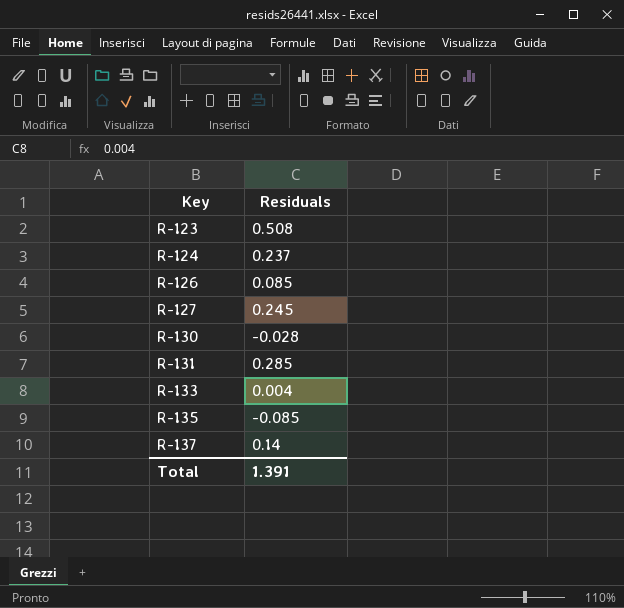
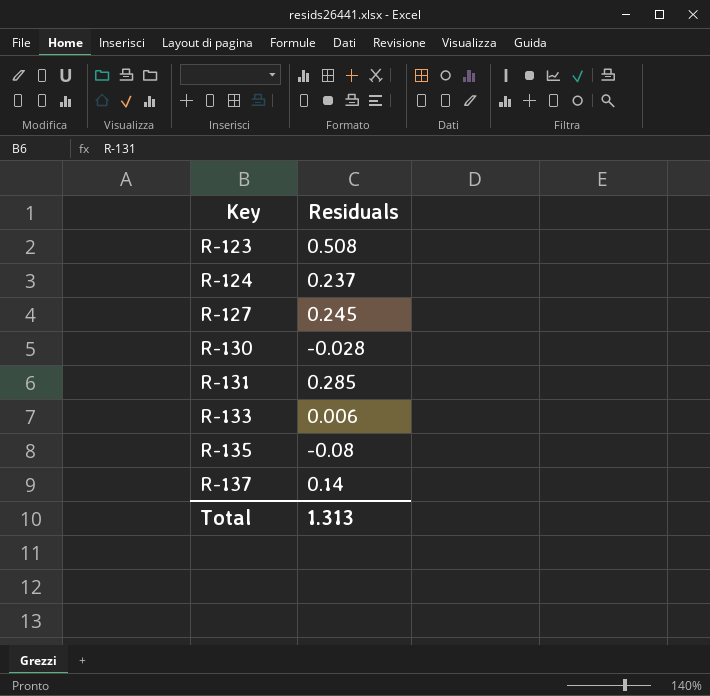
row R-126: 0.085 -> none
R-133 | Residuals: 0.004 -> 0.006
R-135 | Residuals: -0.085 -> -0.08
Total | Residuals: 1.391 -> 1.313

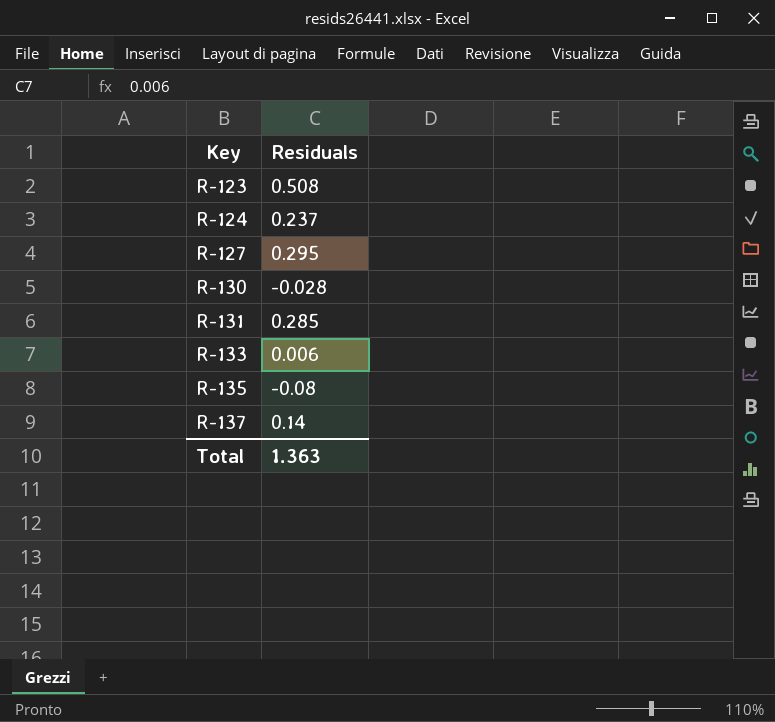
R-127 | Residuals: 0.245 -> 0.295
Total | Residuals: 1.313 -> 1.363

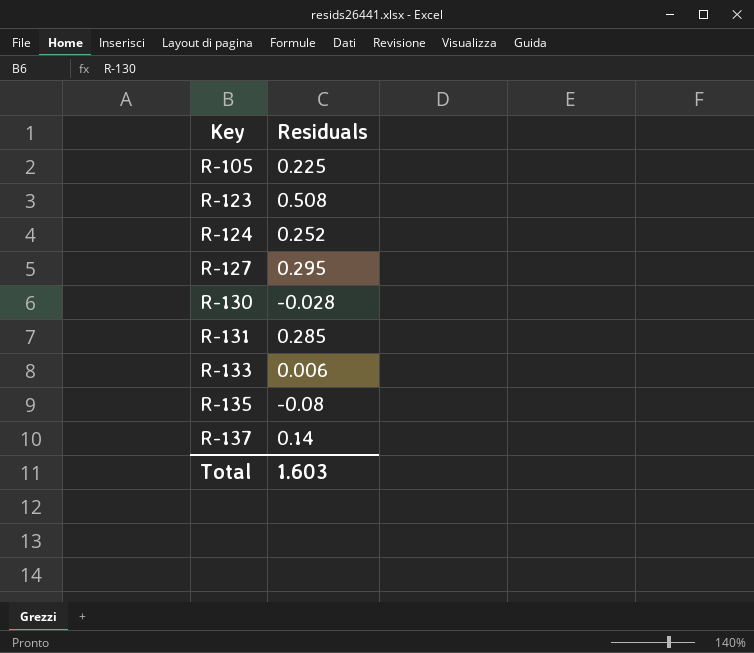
row R-105: none -> 0.225
R-124 | Residuals: 0.237 -> 0.252
Total | Residuals: 1.363 -> 1.603

